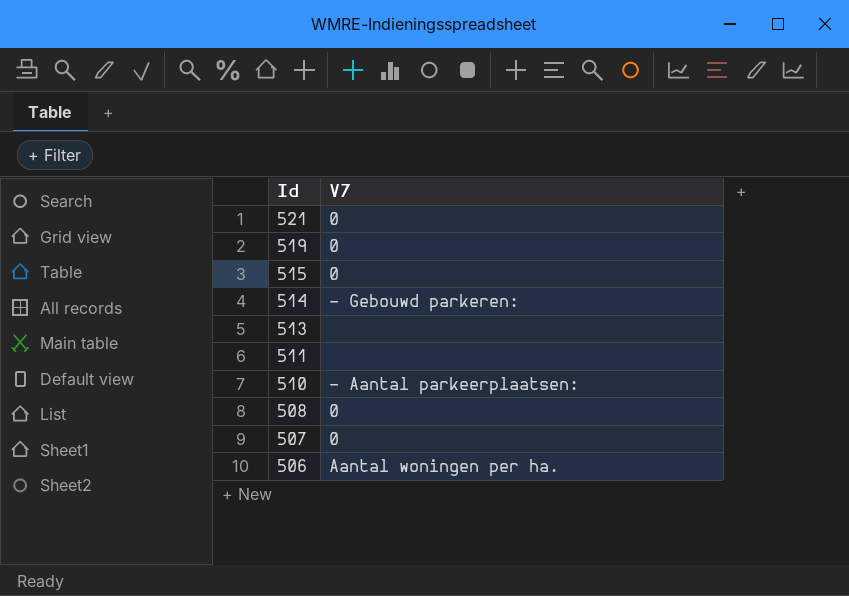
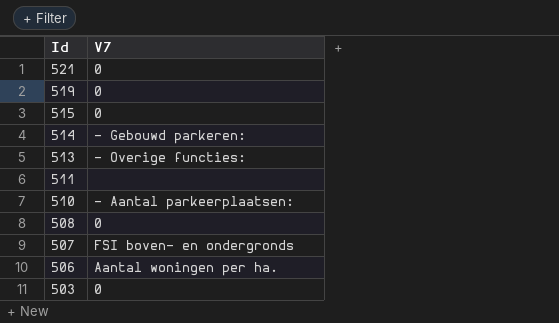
513 | V7: none -> - Overige functies:
507 | V7: 0 -> FSI boven- en ondergronds
row 503: none -> 0

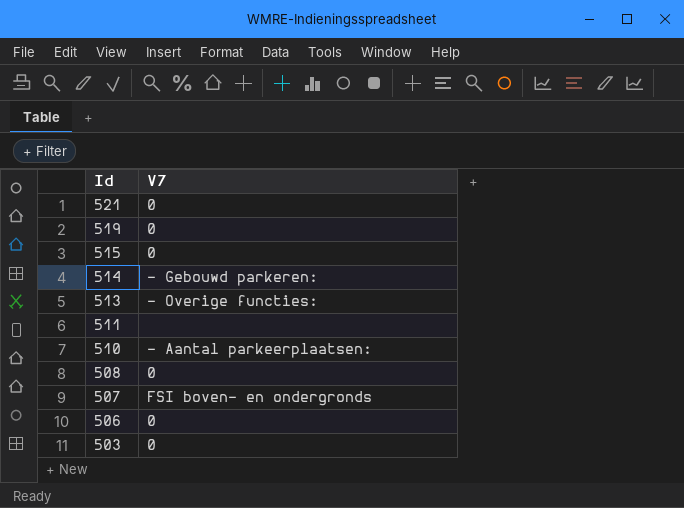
506 | V7: Aantal woningen per ha. -> 0

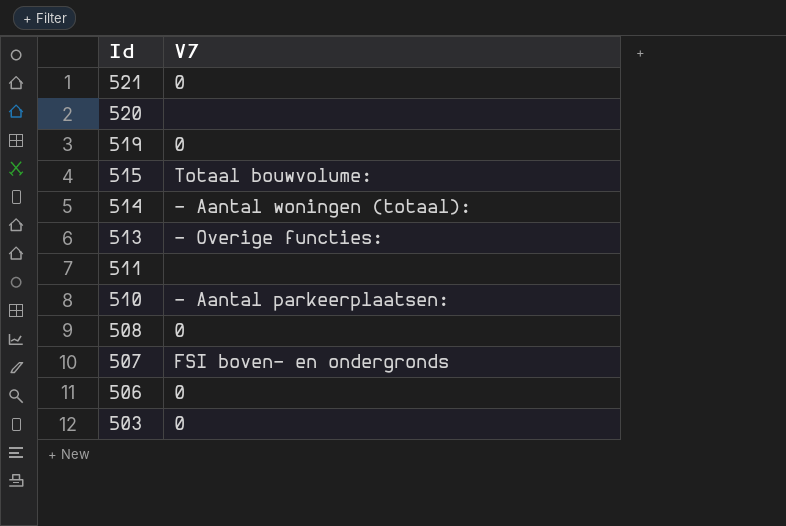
row 520: none -> none
515 | V7: 0 -> Totaal bouwvolume:
514 | V7: - Gebouwd parkeren: -> - Aantal woningen (totaal):

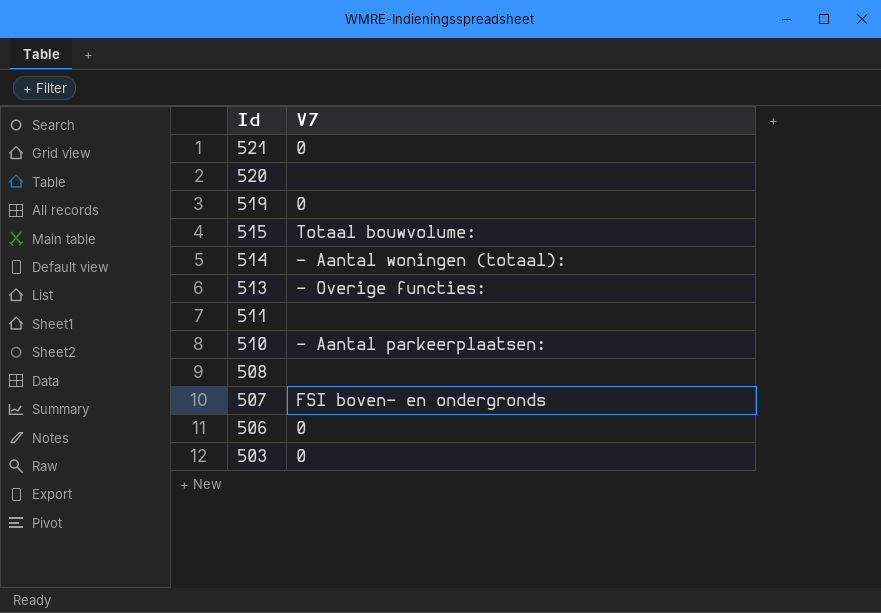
508 | V7: 0 -> none

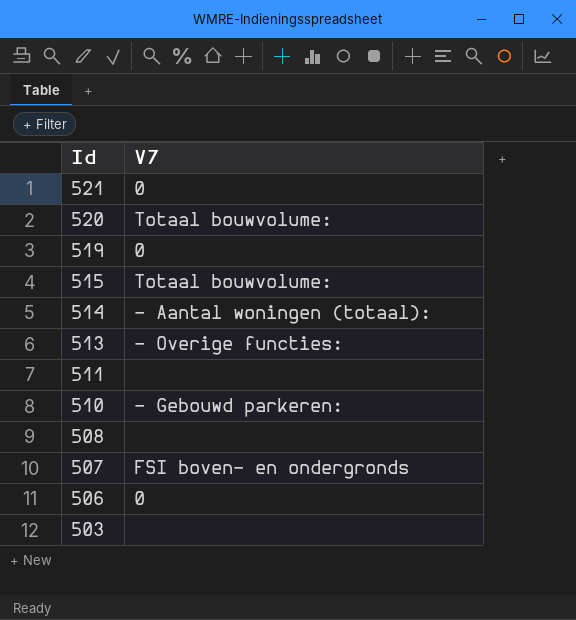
520 | V7: none -> Totaal bouwvolume:
510 | V7: - Aantal parkeerplaatsen: -> - Gebouwd parkeren:
503 | V7: 0 -> none

